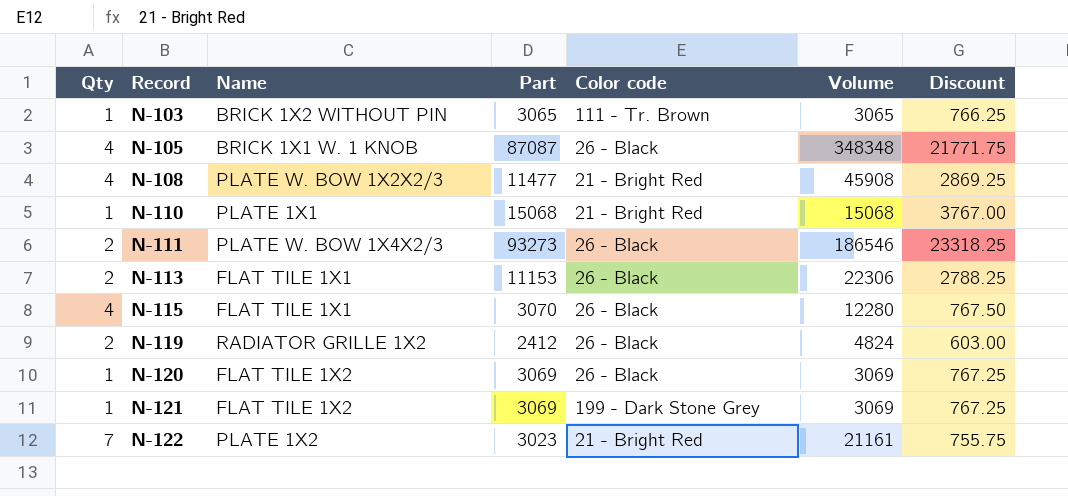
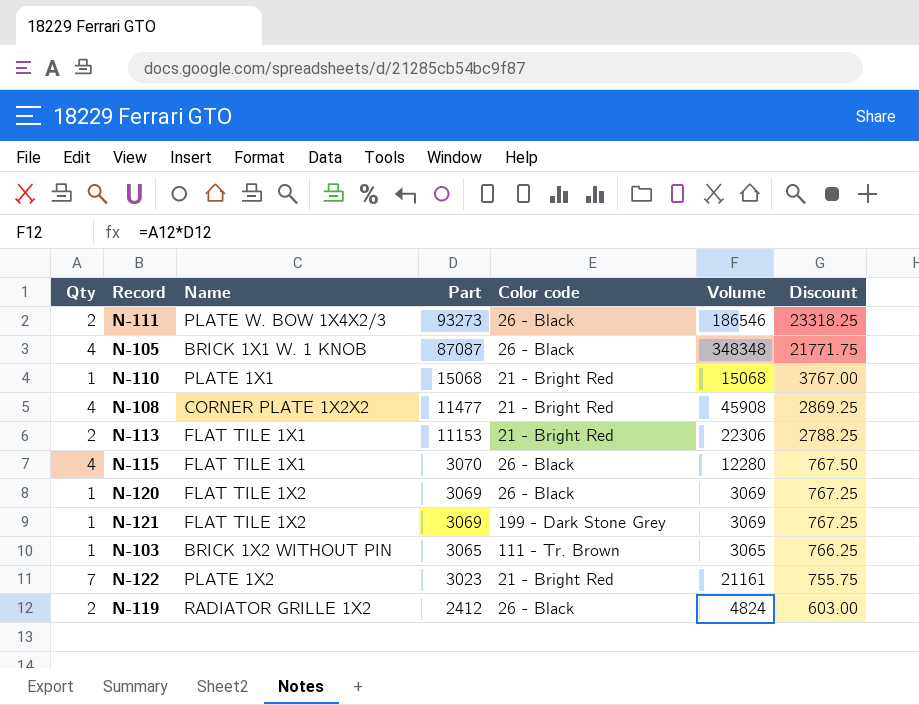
row order: Record ascending -> Part descending
N-108 | Name: PLATE W. BOW 1X2X2/3 -> CORNER PLATE 1X2X2
N-113 | Color code: 26 - Black -> 21 - Bright Red

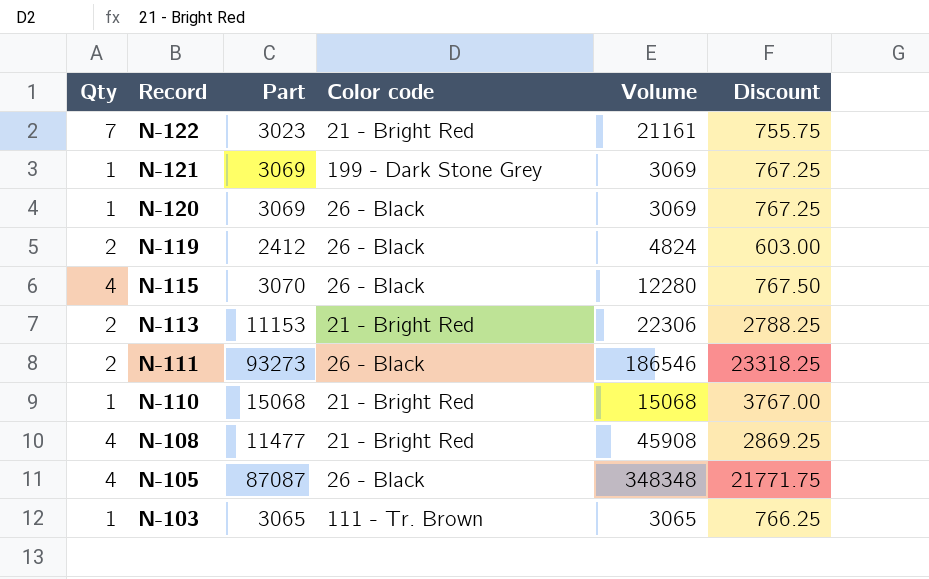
row order: Part descending -> Record descending
column Name | position: 3 -> none

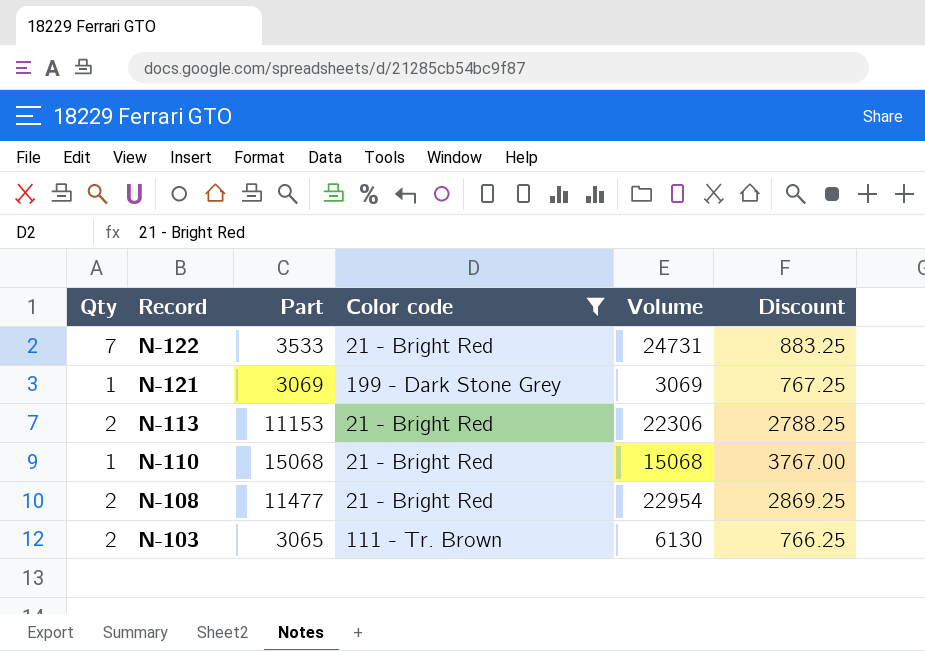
filter: none -> Color code != 26 - Black
N-122 | Part: 3023 -> 3533
N-122 | Volume: 21161 -> 24731
N-122 | Discount: 755.75 -> 883.25
N-108 | Qty: 4 -> 2
N-108 | Volume: 45908 -> 22954
N-103 | Qty: 1 -> 2
N-103 | Volume: 3065 -> 6130

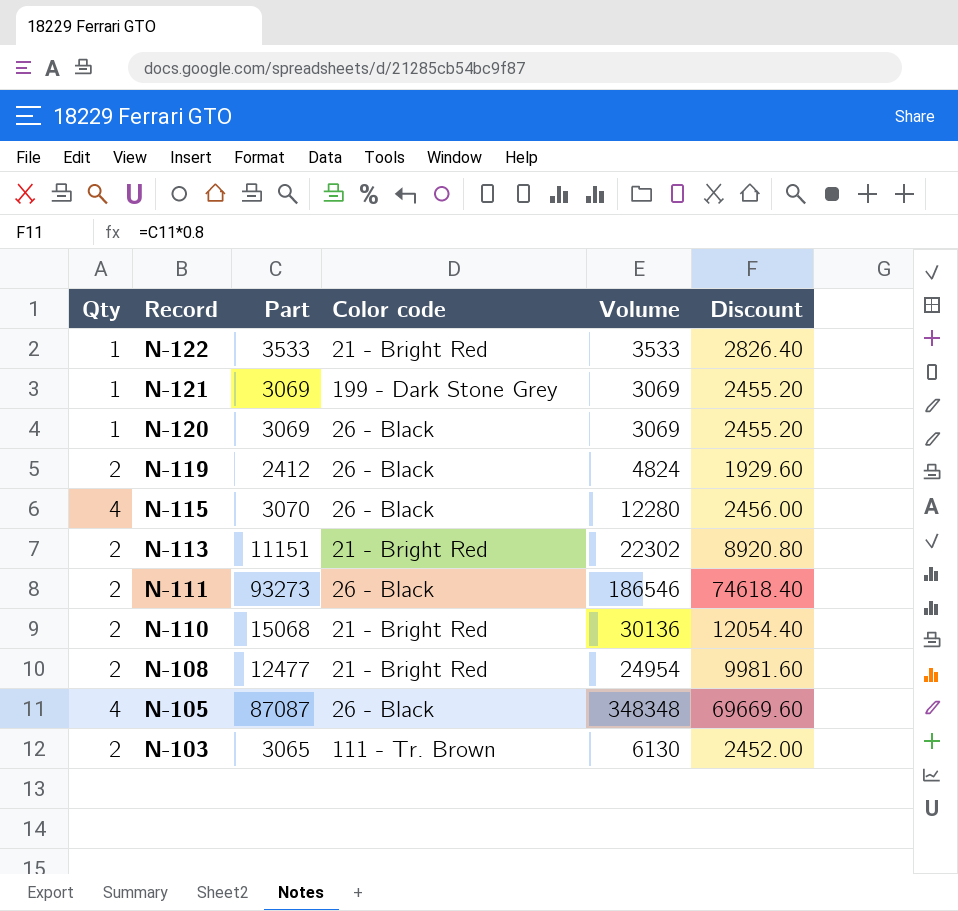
filter: Color code != 26 - Black -> none
column Discount | formula: [Part] * 0.25 -> [Part] * 0.8
N-122 | Qty: 7 -> 1
N-122 | Volume: 24731 -> 3533
N-113 | Part: 11153 -> 11151
N-113 | Volume: 22306 -> 22302
N-110 | Qty: 1 -> 2
N-110 | Volume: 15068 -> 30136
N-108 | Part: 11477 -> 12477
N-108 | Volume: 22954 -> 24954

